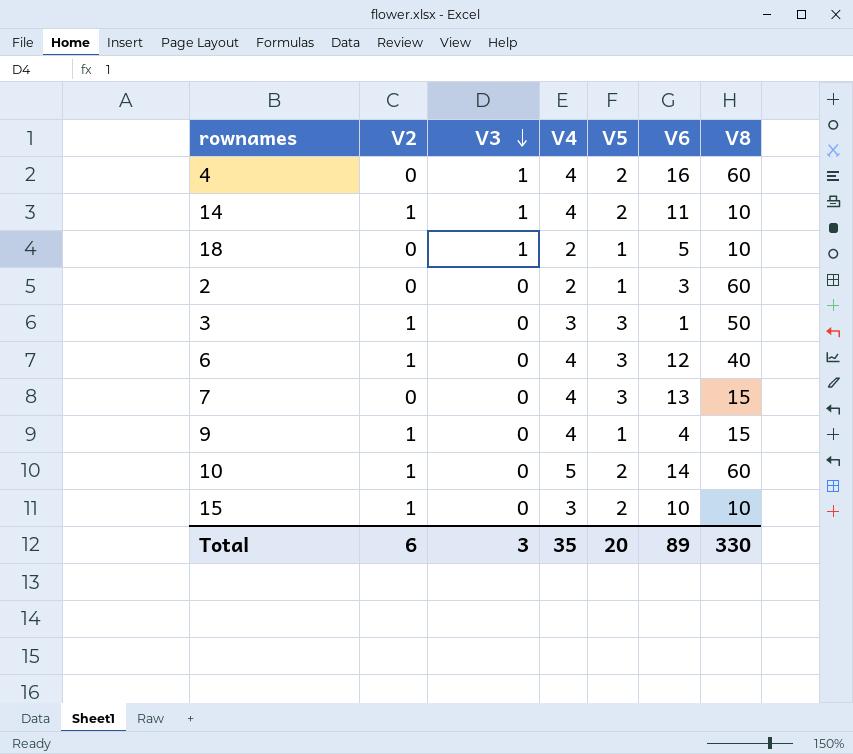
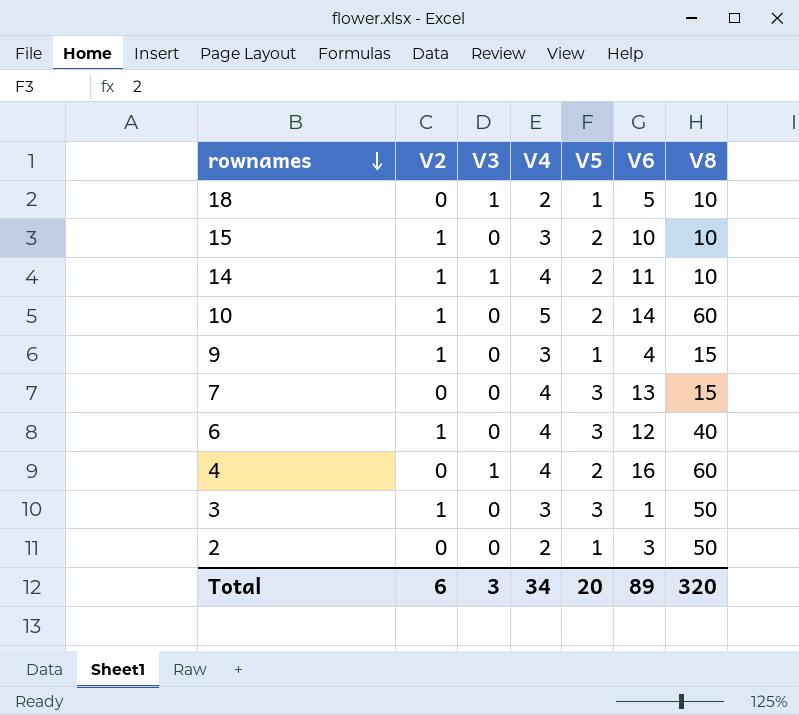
row order: V3 descending -> rownames descending
9 | V4: 4 -> 3
2 | V8: 60 -> 50
Total | V4: 35 -> 34
Total | V8: 330 -> 320

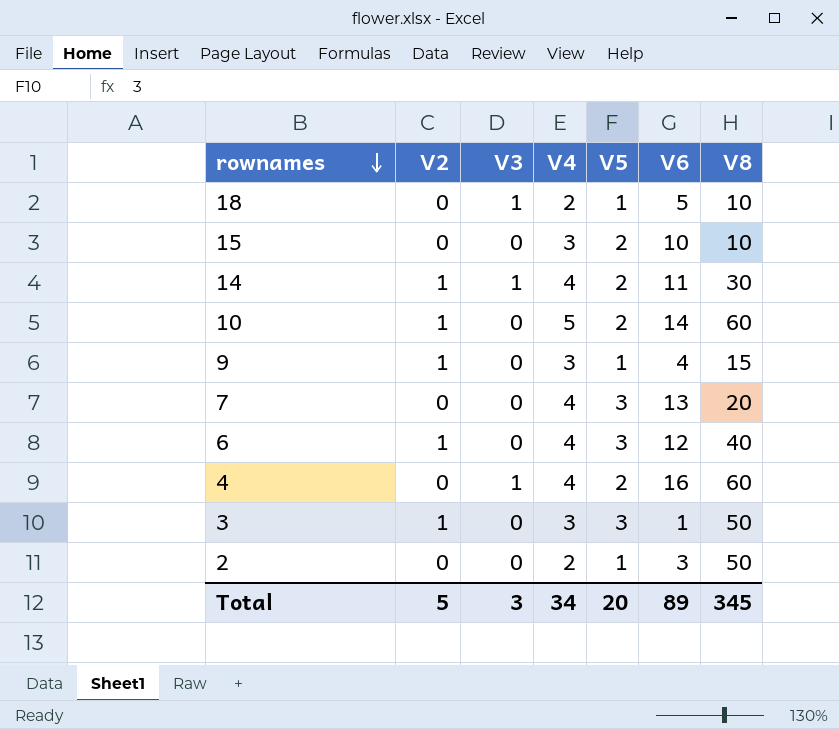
15 | V2: 1 -> 0
14 | V8: 10 -> 30
7 | V8: 15 -> 20
Total | V2: 6 -> 5
Total | V8: 320 -> 345

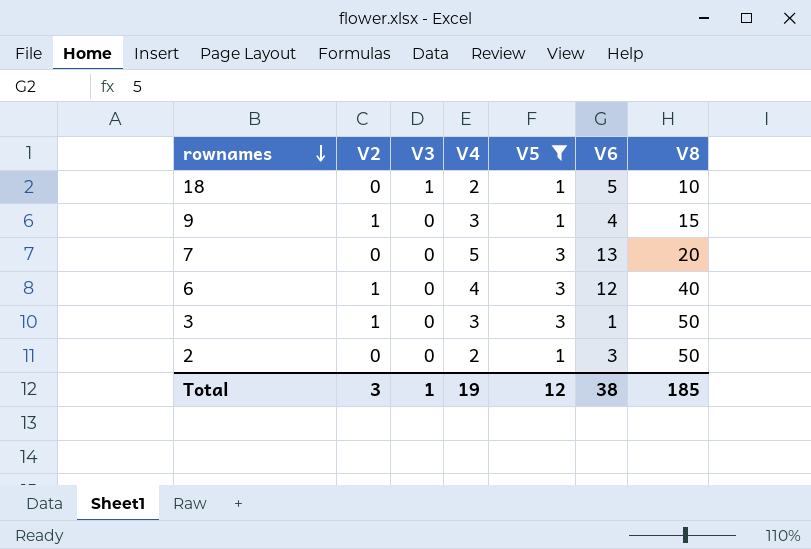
filter: none -> V5 != 2
7 | V4: 4 -> 5
Total | V2: 5 -> 3
Total | V3: 3 -> 1
Total | V4: 34 -> 19
Total | V5: 20 -> 12
Total | V6: 89 -> 38
Total | V8: 345 -> 185

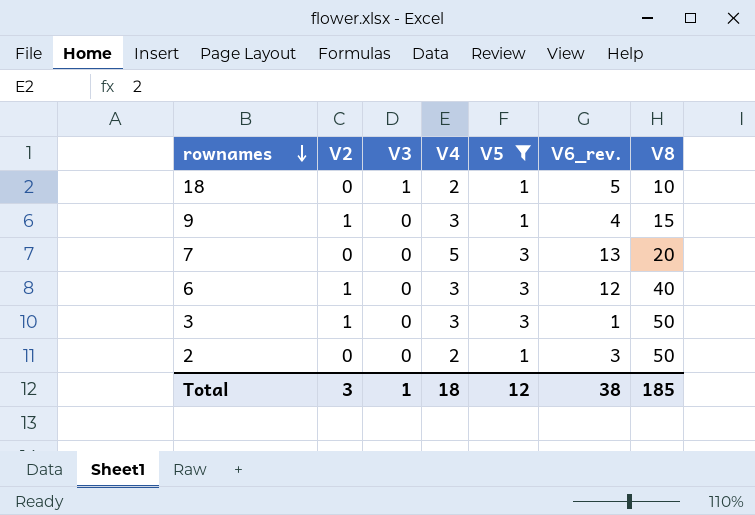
column name: V6 -> V6_rev.
6 | V4: 4 -> 3
Total | V4: 19 -> 18

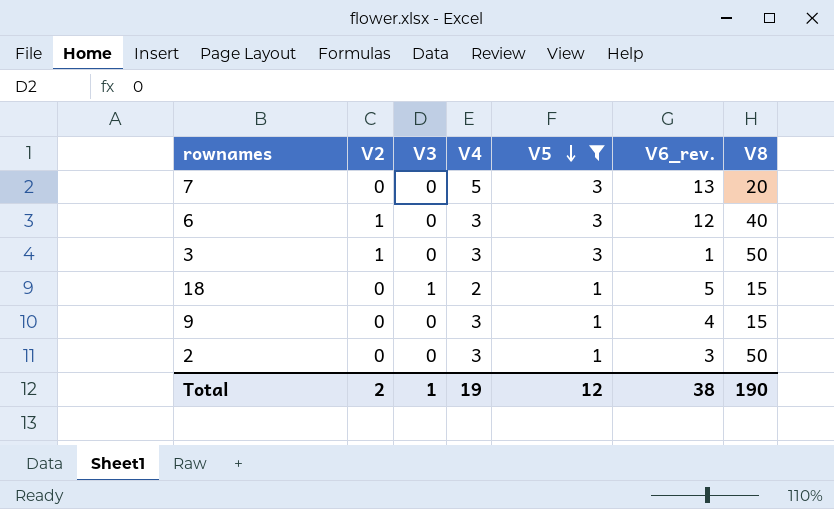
row order: rownames descending -> V5 descending
18 | V8: 10 -> 15
9 | V2: 1 -> 0
2 | V4: 2 -> 3
Total | V2: 3 -> 2
Total | V4: 18 -> 19
Total | V8: 185 -> 190

